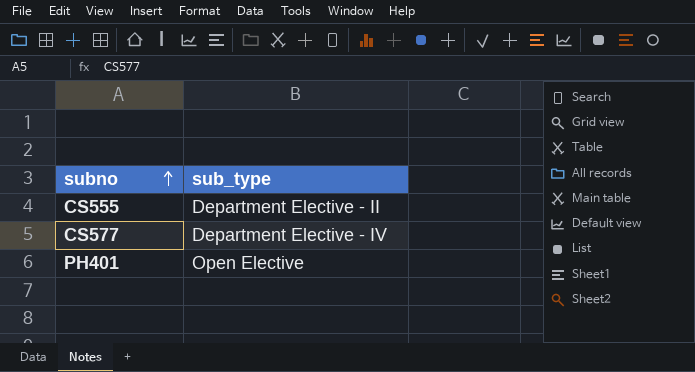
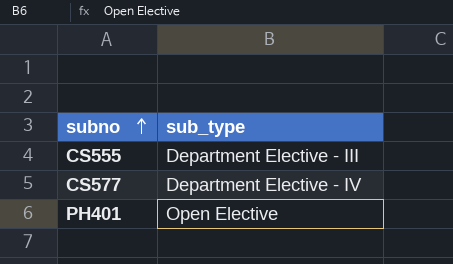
CS555 | sub_type: Department Elective - II -> Department Elective - III

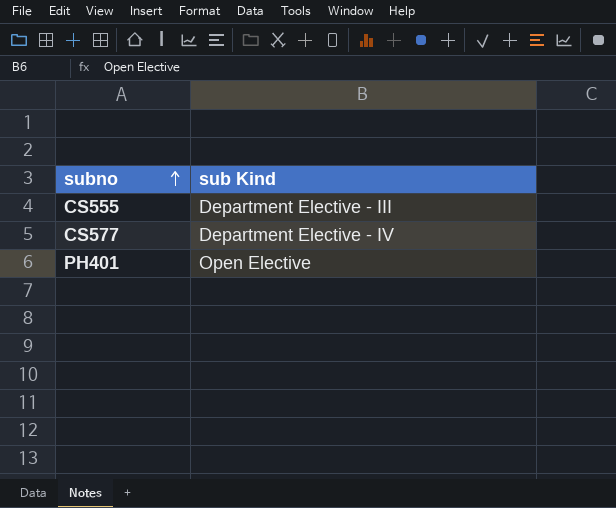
column name: sub_type -> sub Kind

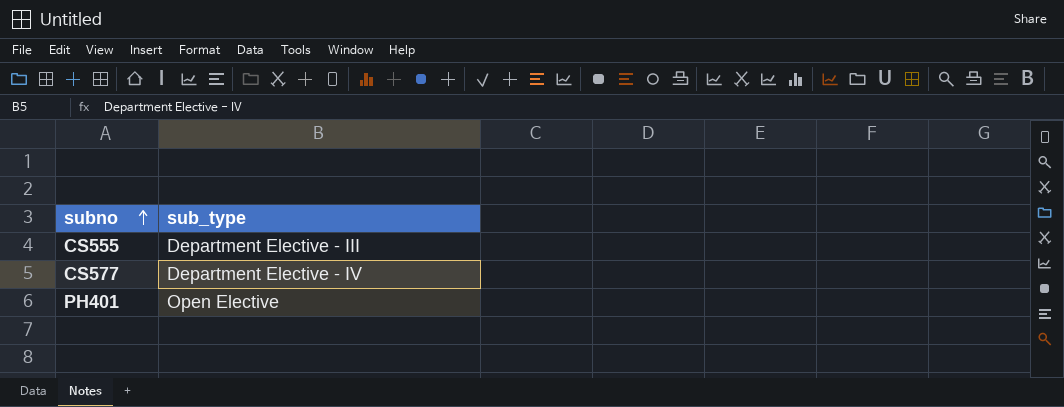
column name: sub Kind -> sub_type

